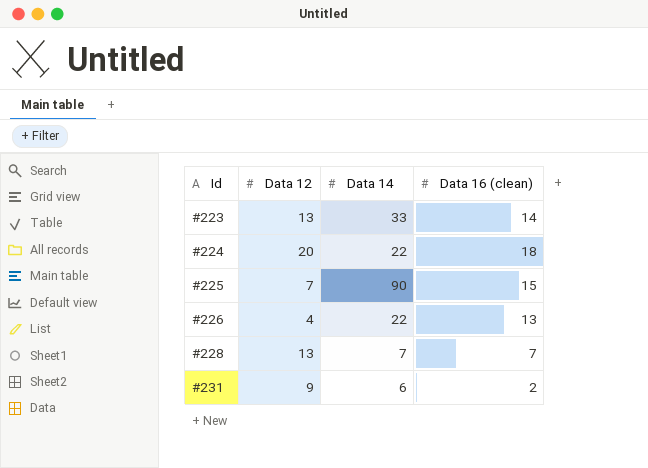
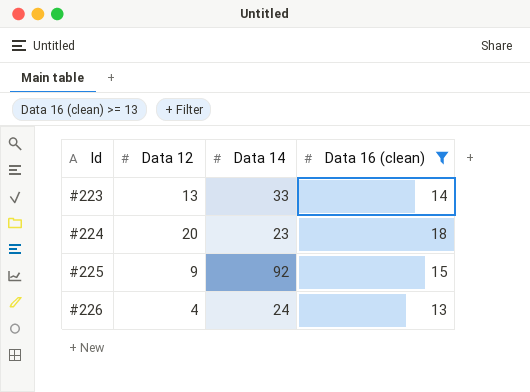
filter: none -> Data 16 (clean) >= 13
#224 | Data 14: 22 -> 23
#225 | Data 12: 7 -> 9
#225 | Data 14: 90 -> 92
#226 | Data 14: 22 -> 24

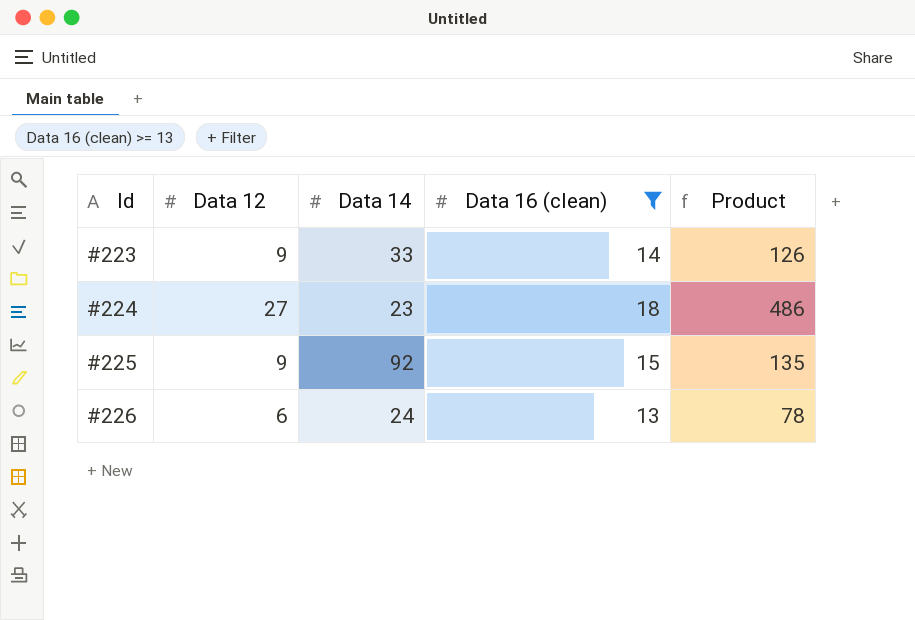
column Product | formula: none -> [Data 12] * [Data 16 (clean)]
#223 | Data 12: 13 -> 9
#224 | Data 12: 20 -> 27
#226 | Data 12: 4 -> 6

